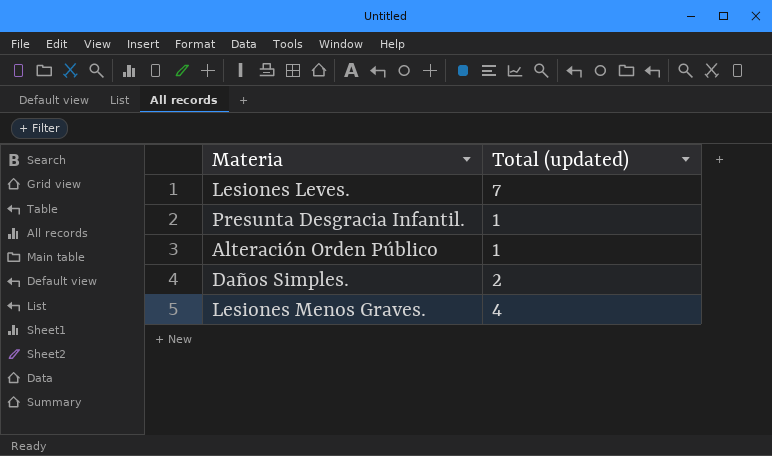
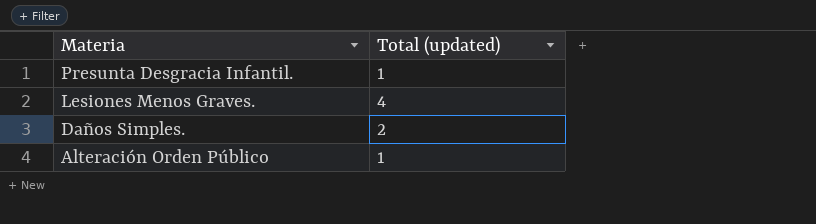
row order: none -> Materia descending
row Lesiones Leves.: 7 -> none

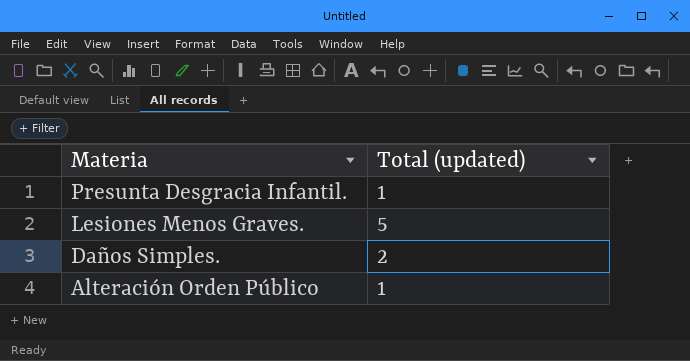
Lesiones Menos Graves. | Total (updated): 4 -> 5

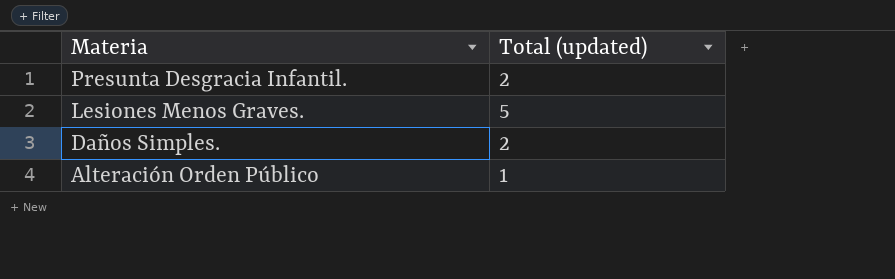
Presunta Desgracia Infantil. | Total (updated): 1 -> 2

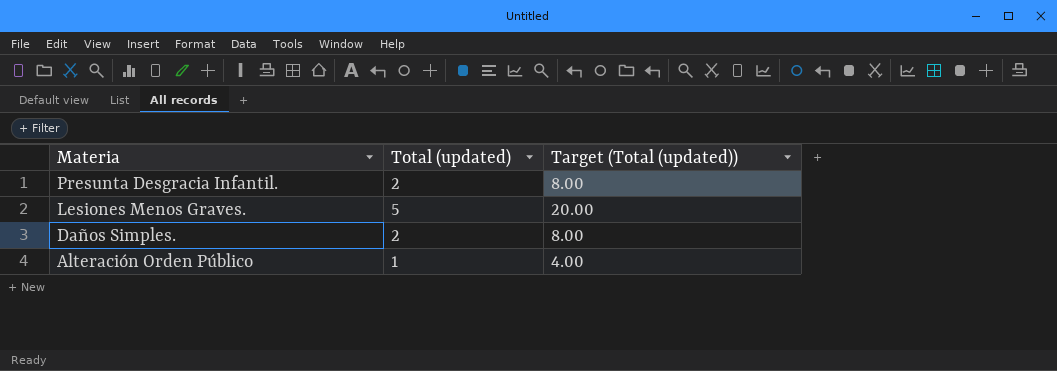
column Target (Total (updated)) | formula: none -> [Total (updated)] * 4

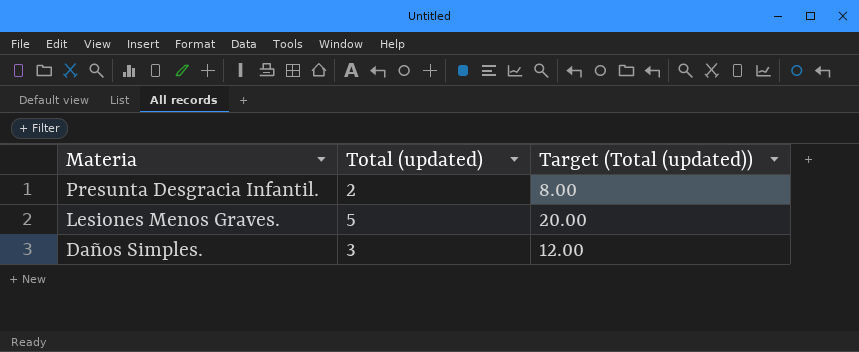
row Alteración Orden Público: 1 | 4.00 -> none
Daños Simples. | Total (updated): 2 -> 3
Daños Simples. | Target (Total (updated)): 8.00 -> 12.00

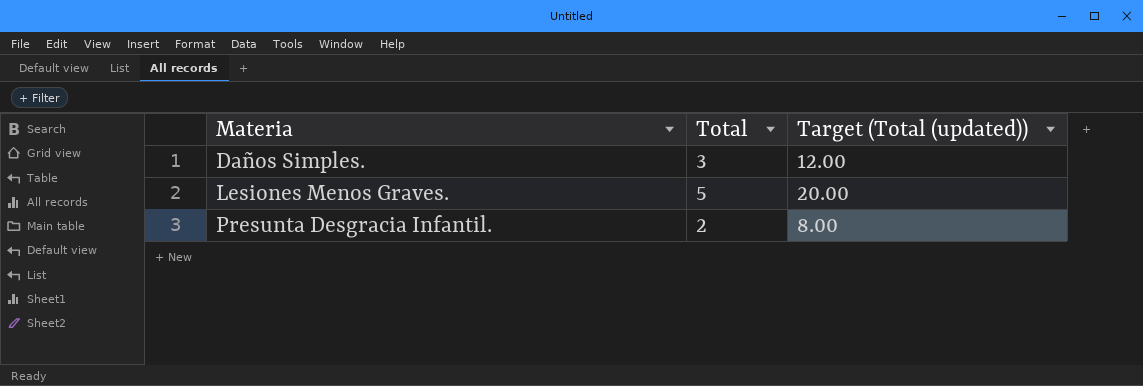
row order: Materia descending -> Materia ascending
column name: Total (updated) -> Total

